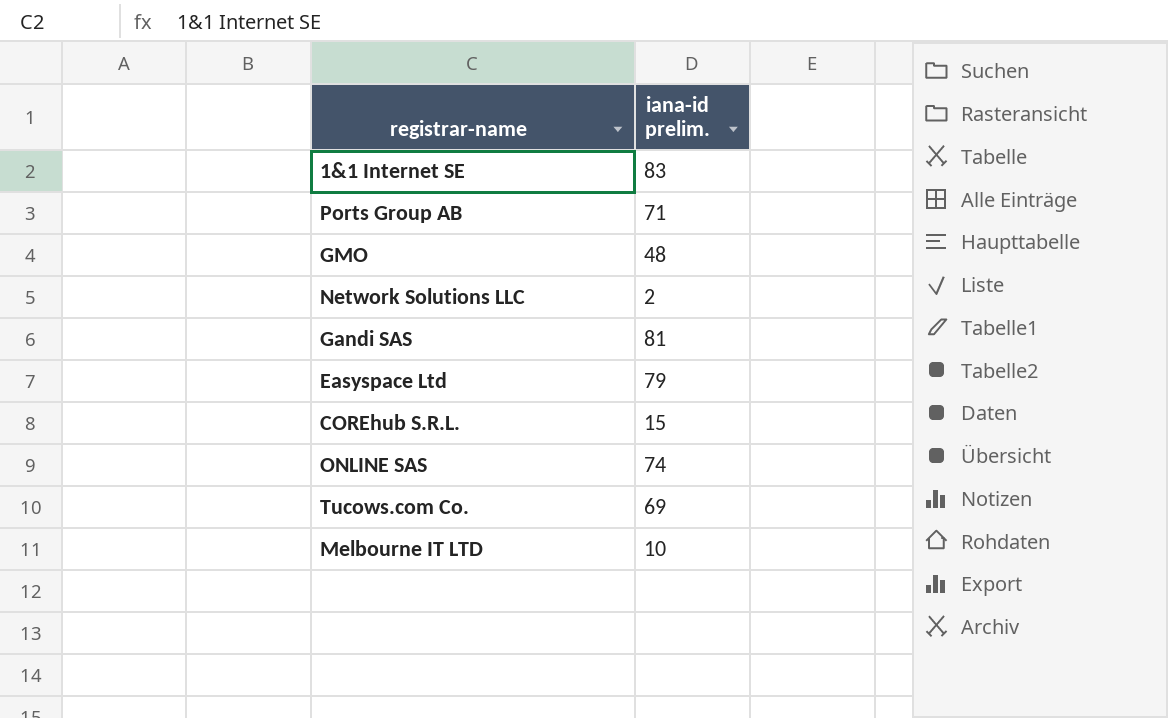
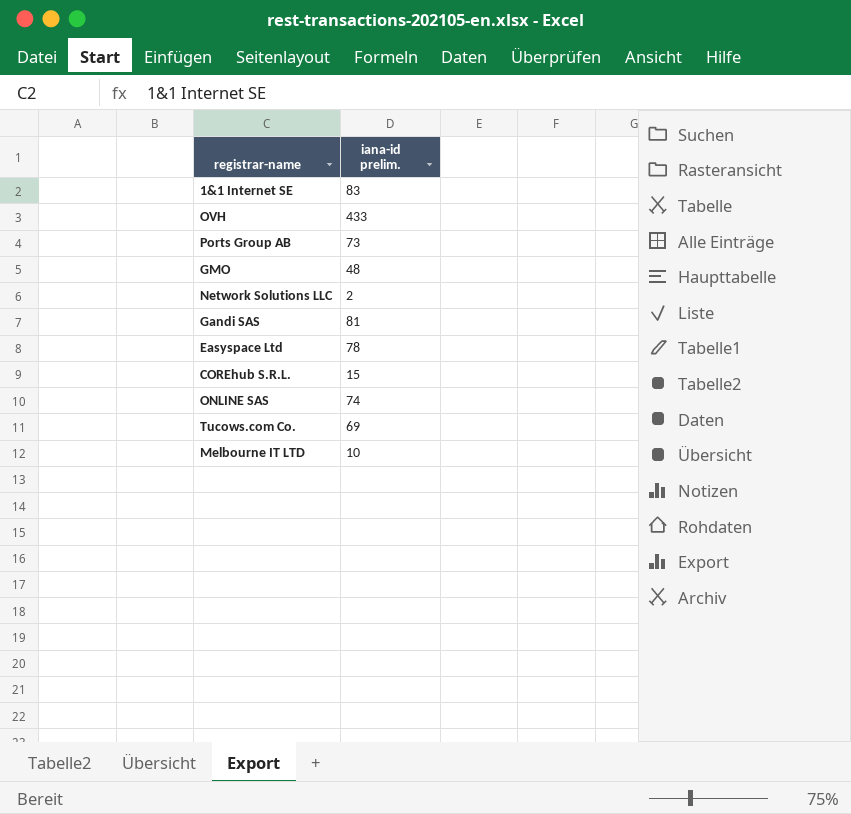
row OVH: none -> 433
Ports Group AB | iana-id prelim.: 71 -> 73
Easyspace Ltd | iana-id prelim.: 79 -> 78

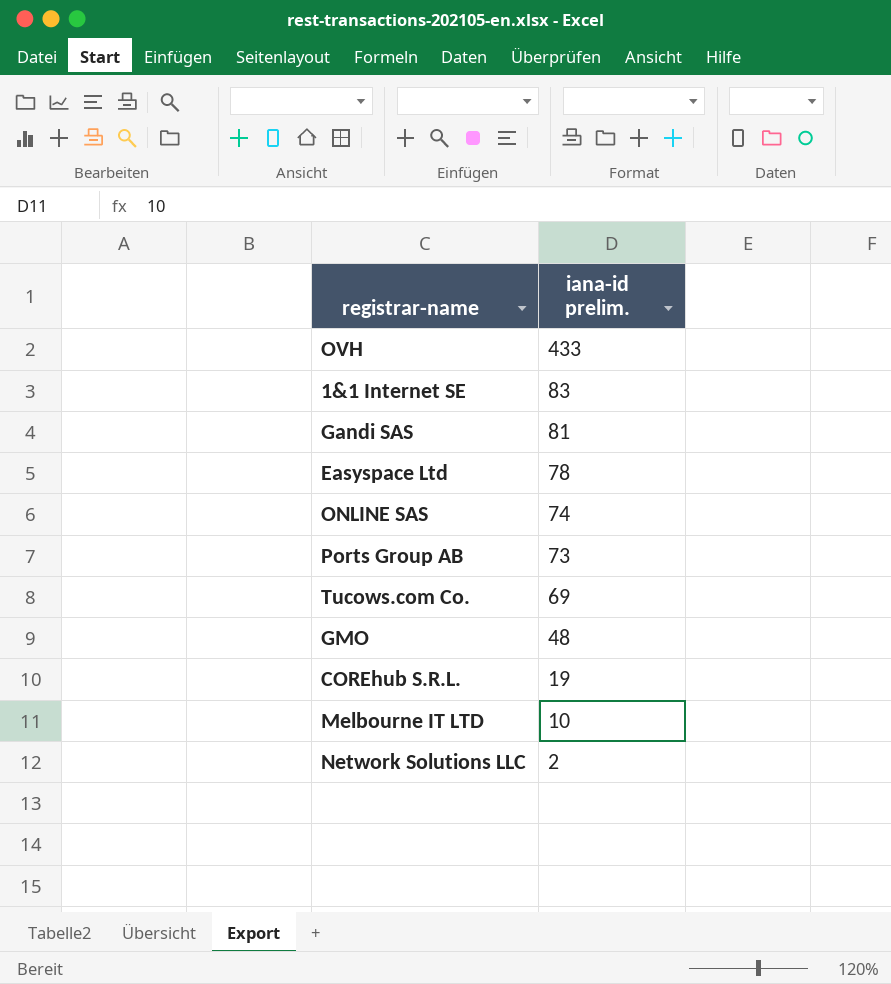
row order: none -> iana-id prelim. descending
COREhub S.R.L. | iana-id prelim.: 15 -> 19

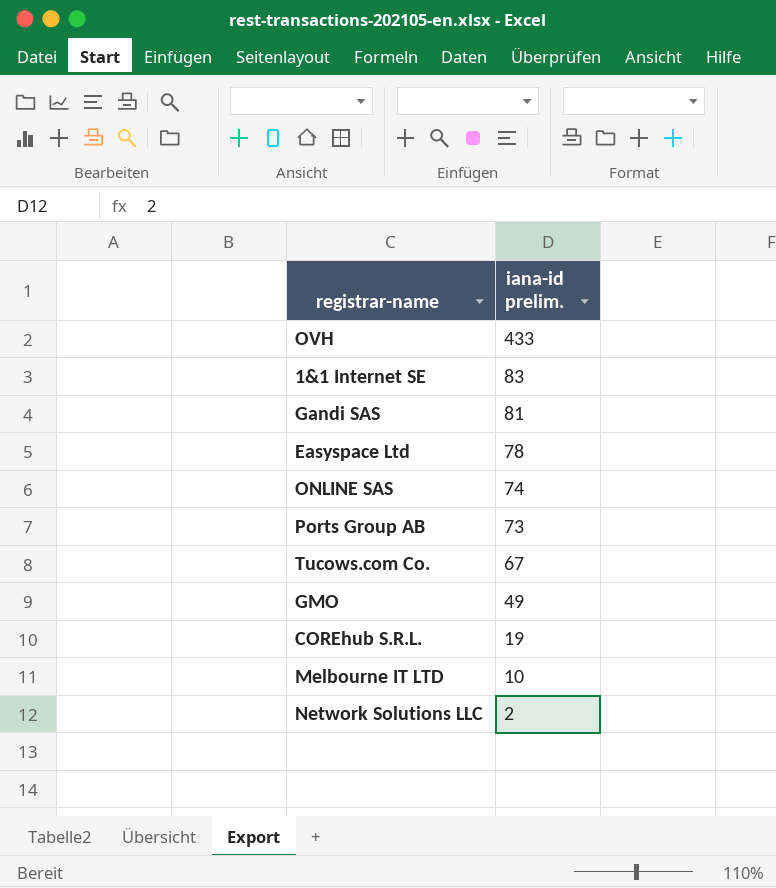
Tucows.com Co. | iana-id prelim.: 69 -> 67
GMO | iana-id prelim.: 48 -> 49

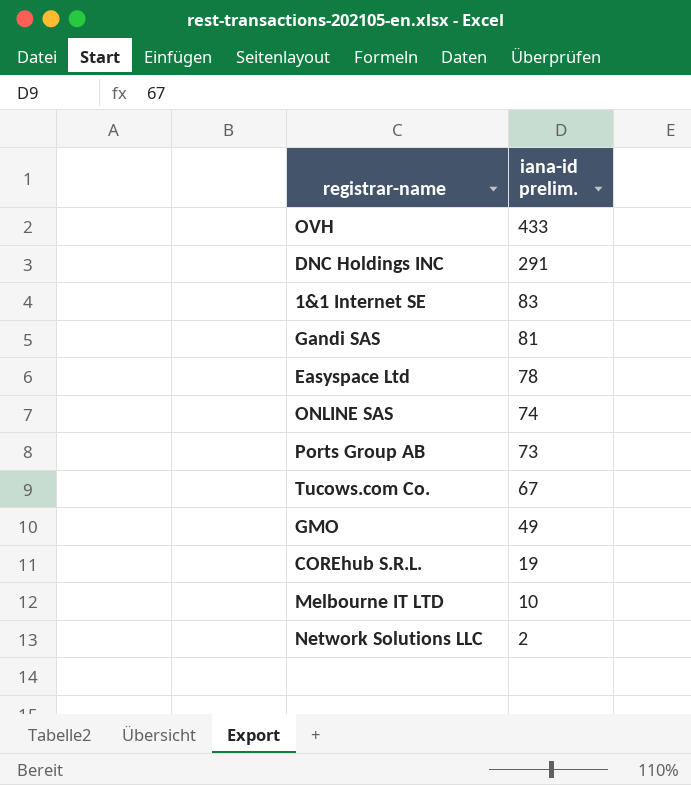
row DNC Holdings INC: none -> 291

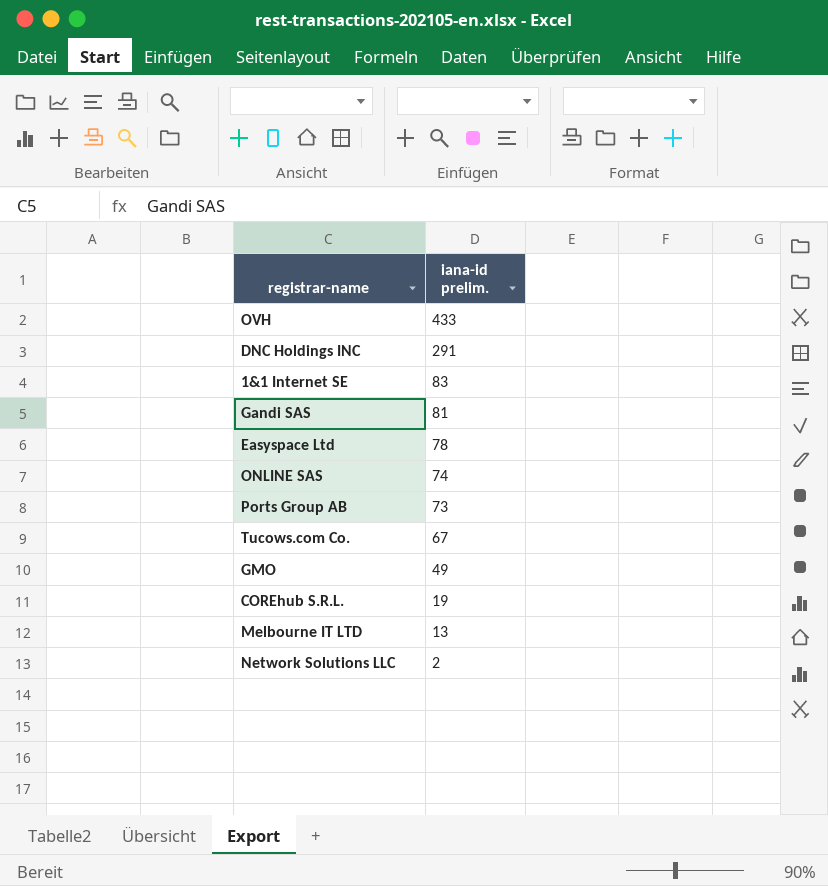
Melbourne IT LTD | iana-id prelim.: 10 -> 13

